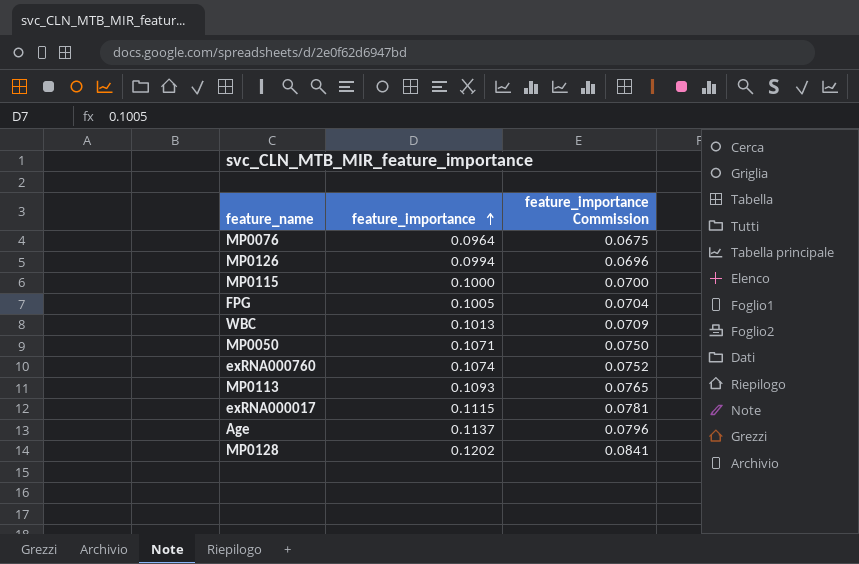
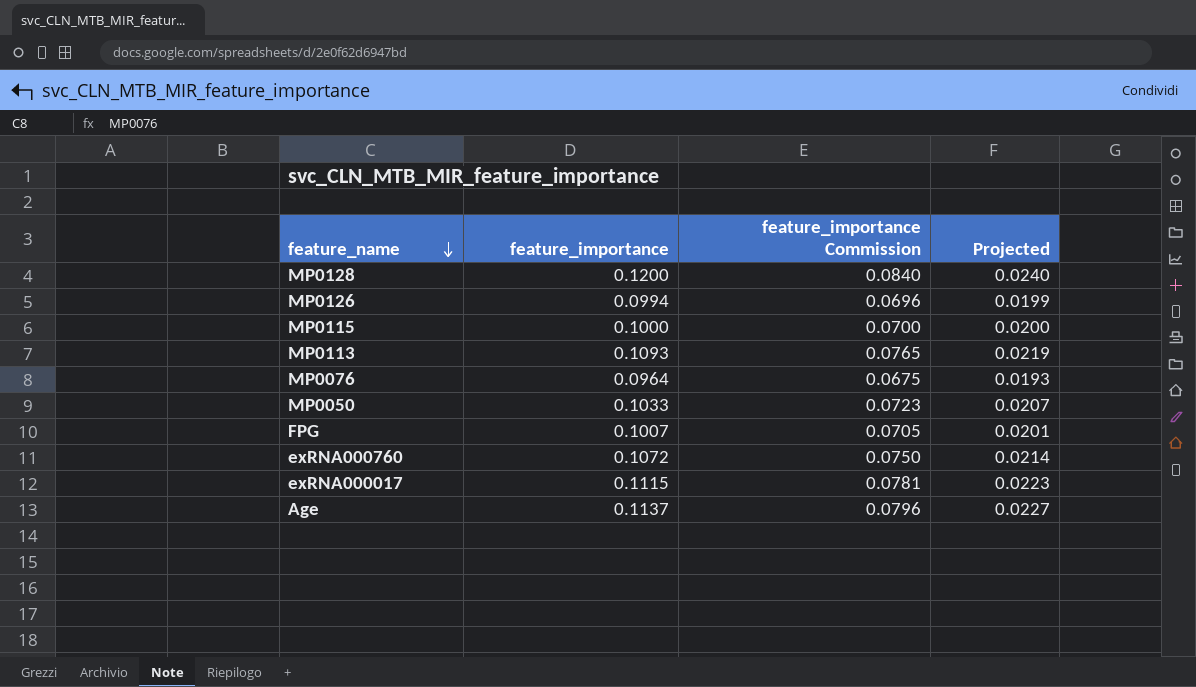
row order: feature_importance ascending -> feature_name descending
column Projected | formula: none -> [feature_importance] * 0.2
row WBC: 0.1013 | 0.0709 -> none
MP0128 | feature_importance: 0.1202 -> 0.1200
MP0128 | feature_importance Commission: 0.0841 -> 0.0840
MP0050 | feature_importance: 0.1071 -> 0.1033
MP0050 | feature_importance Commission: 0.0750 -> 0.0723
FPG | feature_importance: 0.1005 -> 0.1007
FPG | feature_importance Commission: 0.0704 -> 0.0705
exRNA000760 | feature_importance: 0.1074 -> 0.1072
exRNA000760 | feature_importance Commission: 0.0752 -> 0.0750

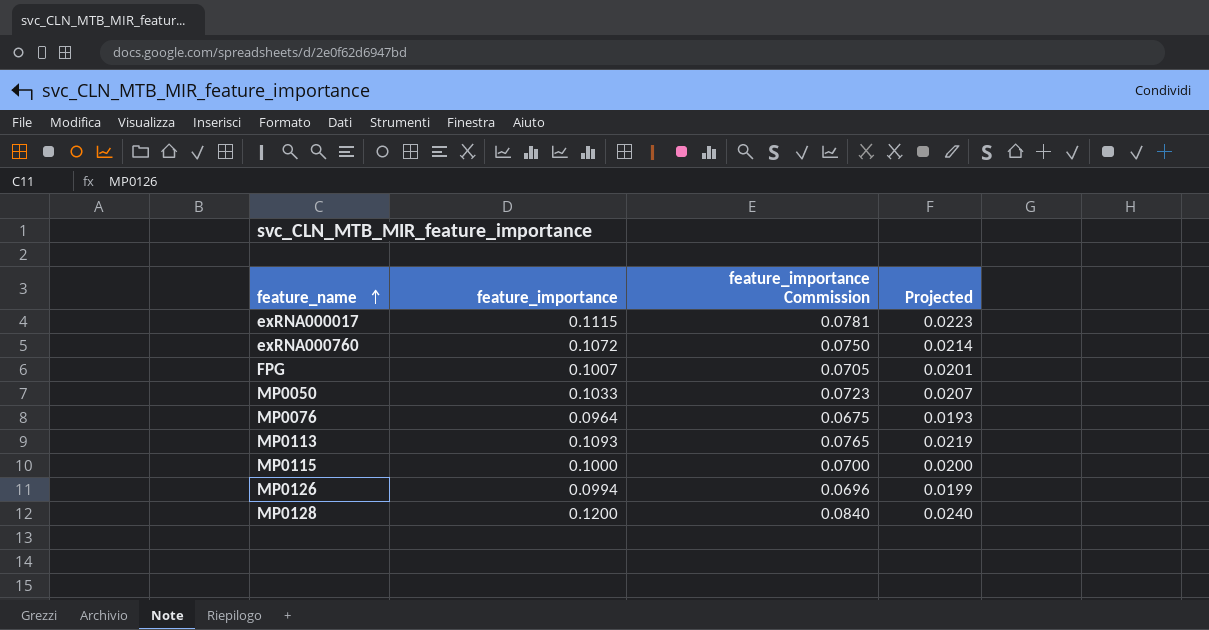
row order: feature_name descending -> feature_name ascending
row Age: 0.1137 | 0.0796 | 0.0227 -> none

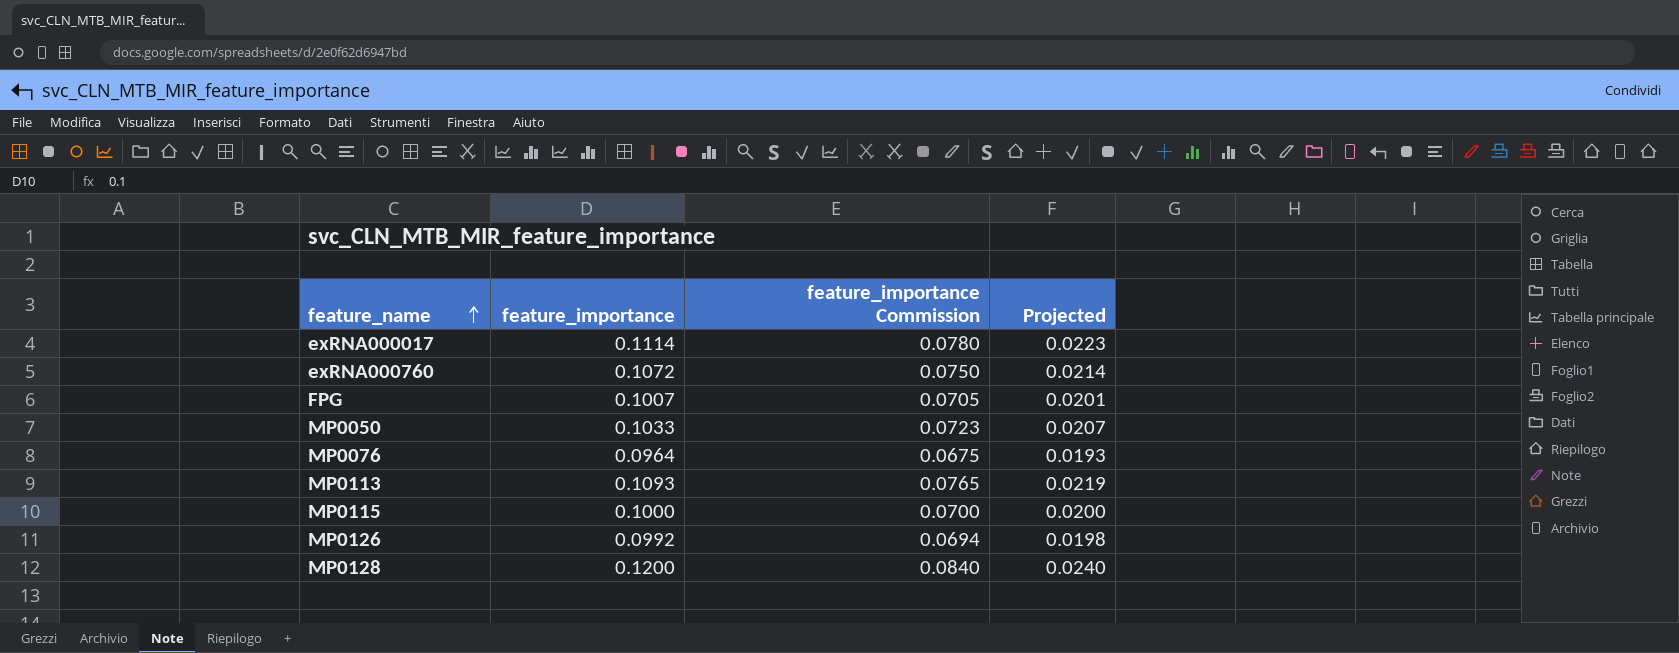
exRNA000017 | feature_importance: 0.1115 -> 0.1114
exRNA000017 | feature_importance Commission: 0.0781 -> 0.0780
MP0126 | feature_importance: 0.0994 -> 0.0992
MP0126 | feature_importance Commission: 0.0696 -> 0.0694
MP0126 | Projected: 0.0199 -> 0.0198

